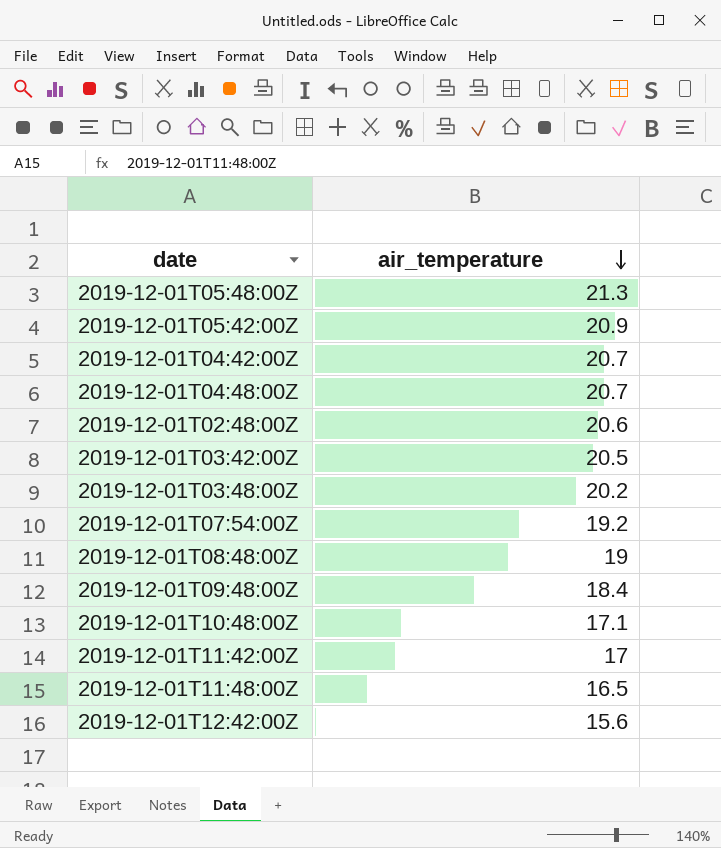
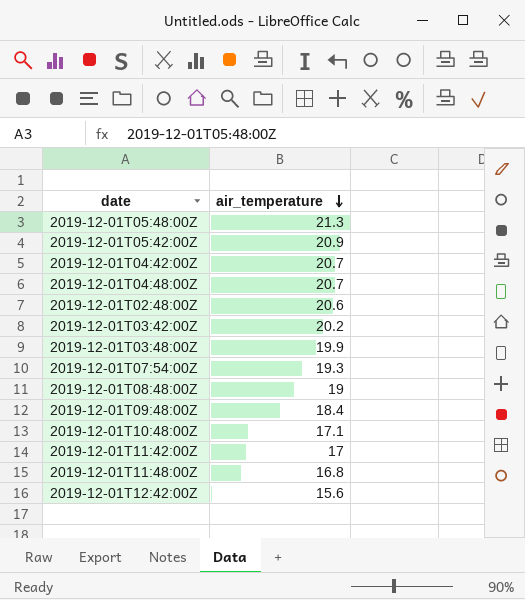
2019-12-01T03:42:00Z | air_temperature: 20.5 -> 20.2
2019-12-01T03:48:00Z | air_temperature: 20.2 -> 19.9
2019-12-01T07:54:00Z | air_temperature: 19.2 -> 19.3
2019-12-01T11:48:00Z | air_temperature: 16.5 -> 16.8

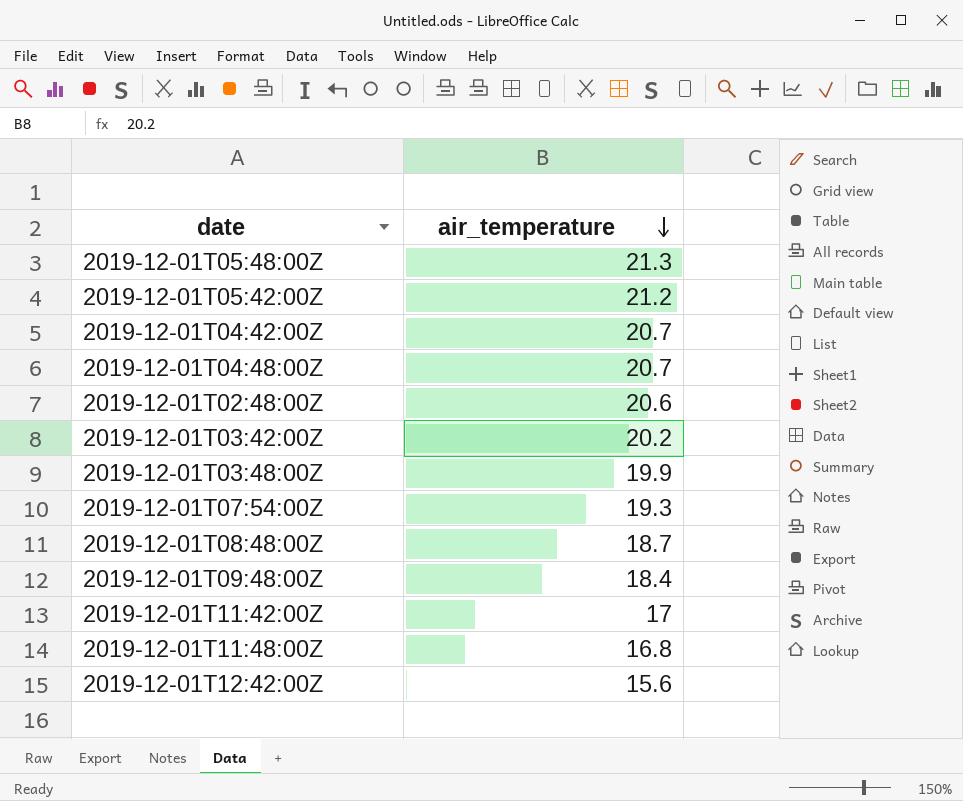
row 2019-12-01T10:48:00Z: 17.1 -> none
2019-12-01T05:42:00Z | air_temperature: 20.9 -> 21.2
2019-12-01T08:48:00Z | air_temperature: 19 -> 18.7

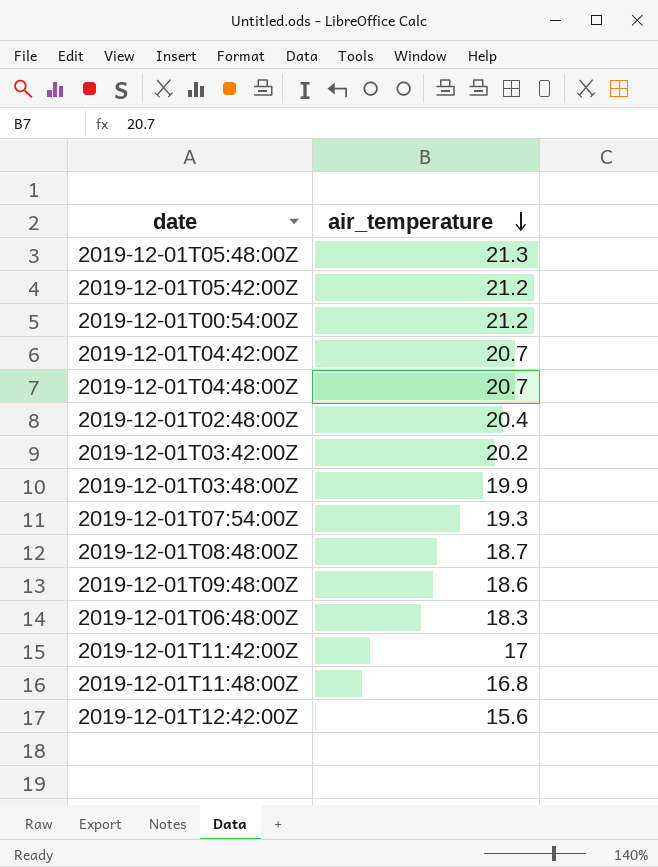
row 2019-12-01T00:54:00Z: none -> 21.2
2019-12-01T02:48:00Z | air_temperature: 20.6 -> 20.4
2019-12-01T09:48:00Z | air_temperature: 18.4 -> 18.6
row 2019-12-01T06:48:00Z: none -> 18.3

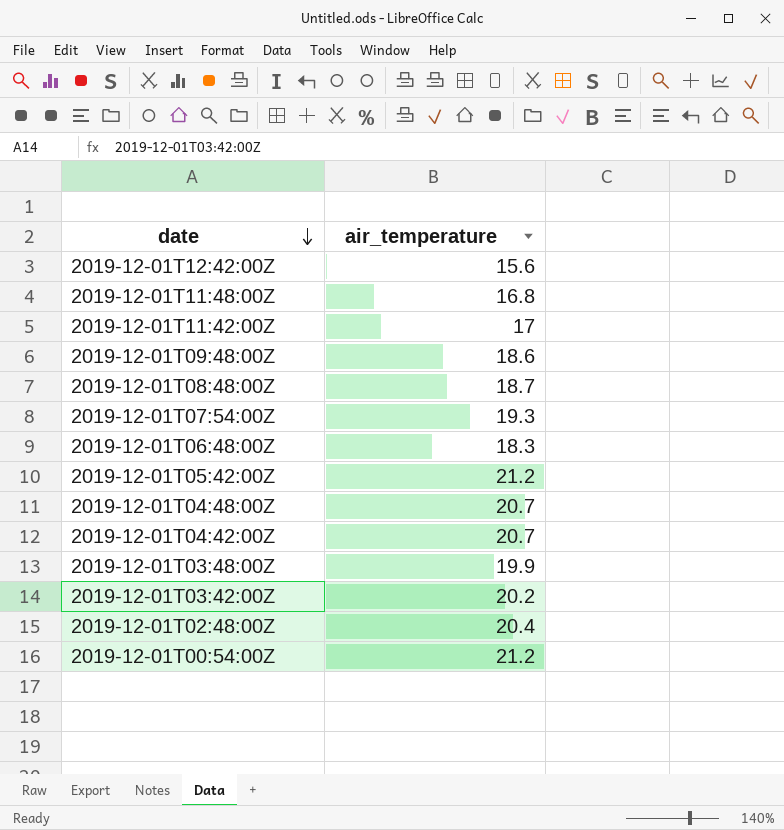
row order: air_temperature descending -> date descending
row 2019-12-01T05:48:00Z: 21.3 -> none

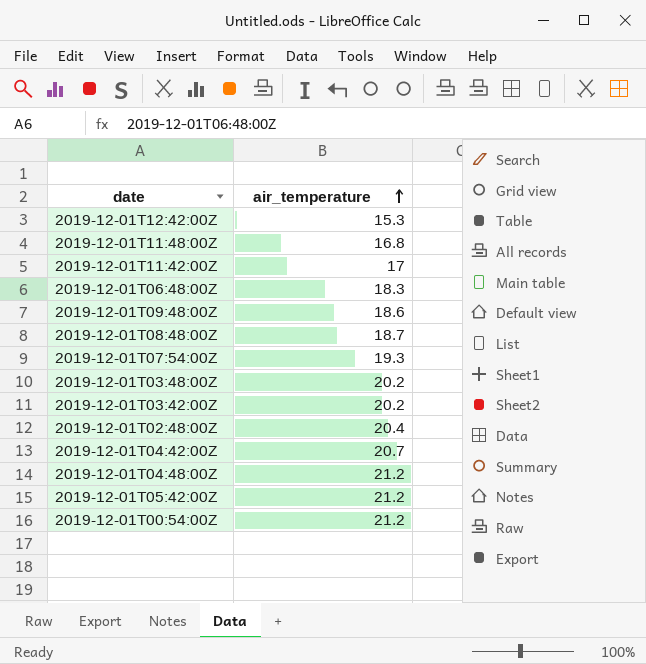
row order: date descending -> air_temperature ascending
2019-12-01T12:42:00Z | air_temperature: 15.6 -> 15.3
2019-12-01T03:48:00Z | air_temperature: 19.9 -> 20.2
2019-12-01T04:48:00Z | air_temperature: 20.7 -> 21.2

